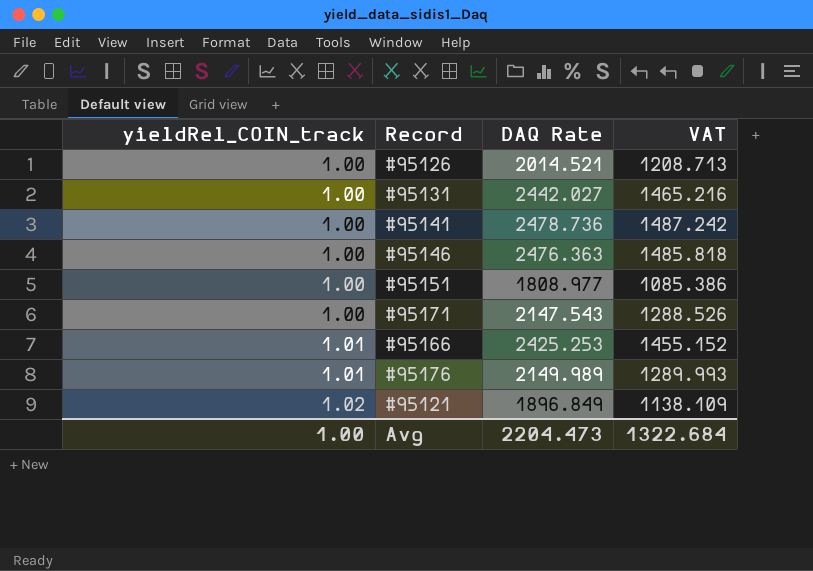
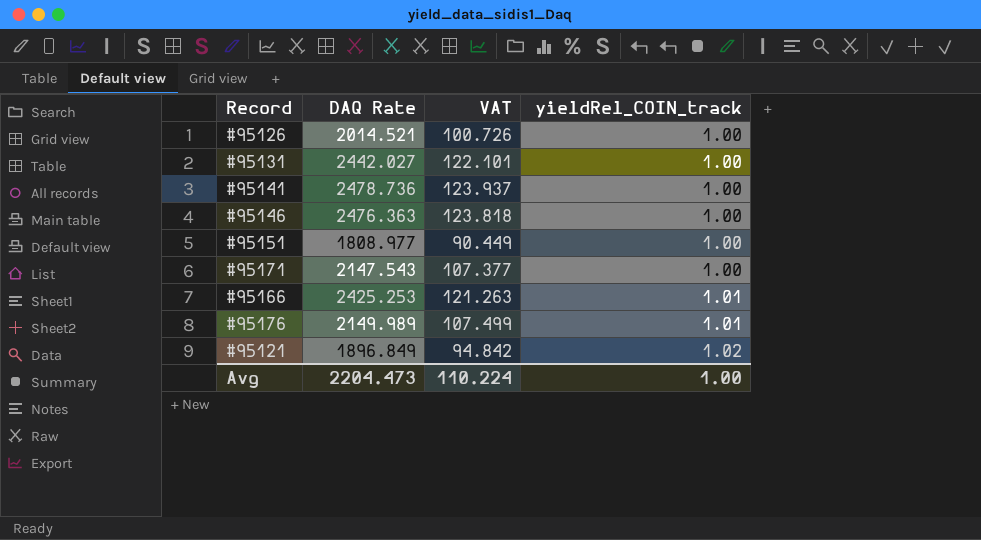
column VAT | formula: [DAQ Rate] * 0.6 -> [DAQ Rate] * 0.05
column yieldRel_COIN_track | position: 1 -> 4
Avg | VAT: 1322.684 -> 110.224

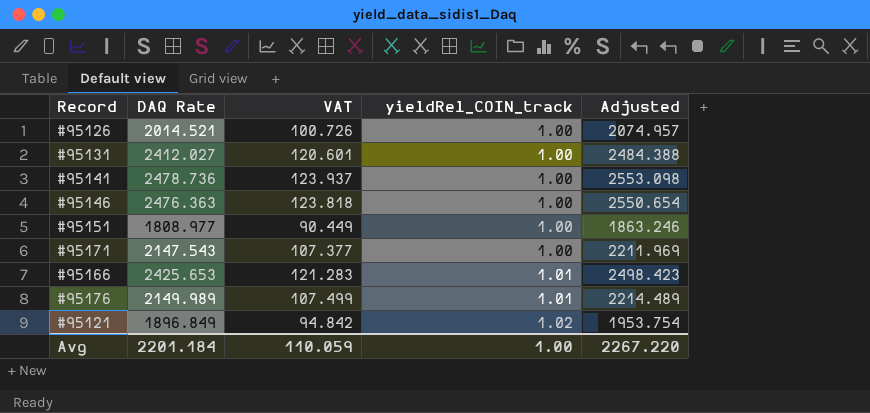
column Adjusted | formula: none -> [DAQ Rate] * 1.03
#95131 | DAQ Rate: 2442.027 -> 2412.027
#95131 | VAT: 122.101 -> 120.601
#95166 | DAQ Rate: 2425.253 -> 2425.653
#95166 | VAT: 121.263 -> 121.283
Avg | DAQ Rate: 2204.473 -> 2201.184
Avg | VAT: 110.224 -> 110.059

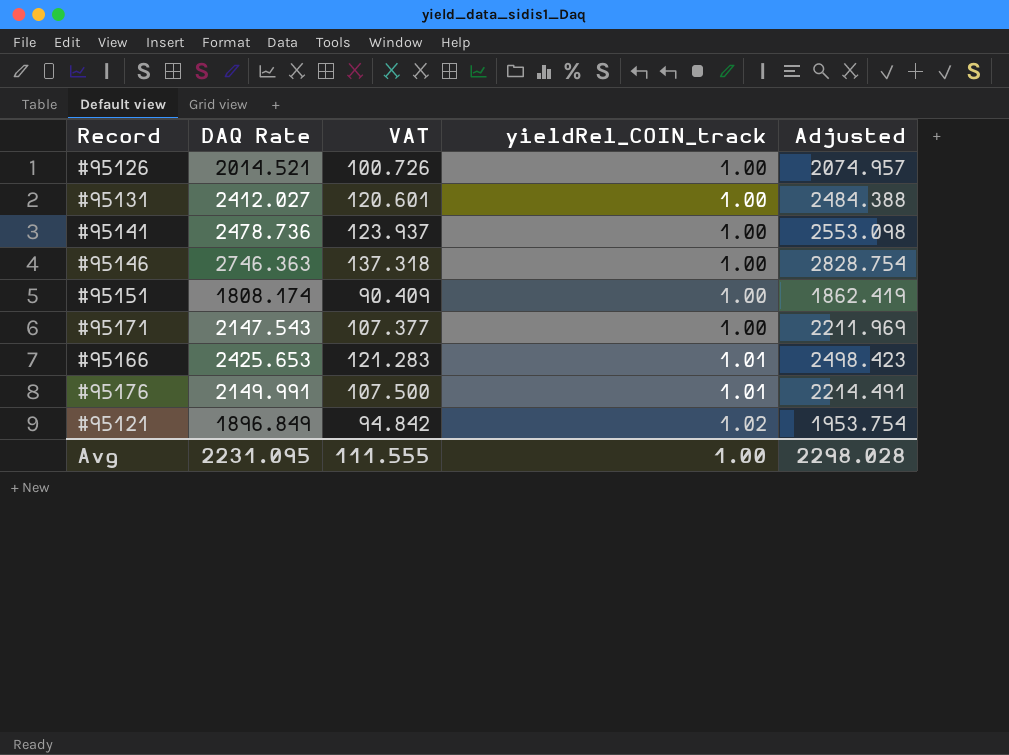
#95146 | DAQ Rate: 2476.363 -> 2746.363
#95146 | VAT: 123.818 -> 137.318
#95146 | Adjusted: 2550.654 -> 2828.754
#95151 | DAQ Rate: 1808.977 -> 1808.174
#95151 | VAT: 90.449 -> 90.409
#95151 | Adjusted: 1863.246 -> 1862.419
#95176 | DAQ Rate: 2149.989 -> 2149.991
#95176 | VAT: 107.499 -> 107.500
#95176 | Adjusted: 2214.489 -> 2214.491
Avg | DAQ Rate: 2201.184 -> 2231.095
Avg | VAT: 110.059 -> 111.555
Avg | Adjusted: 2267.220 -> 2298.028

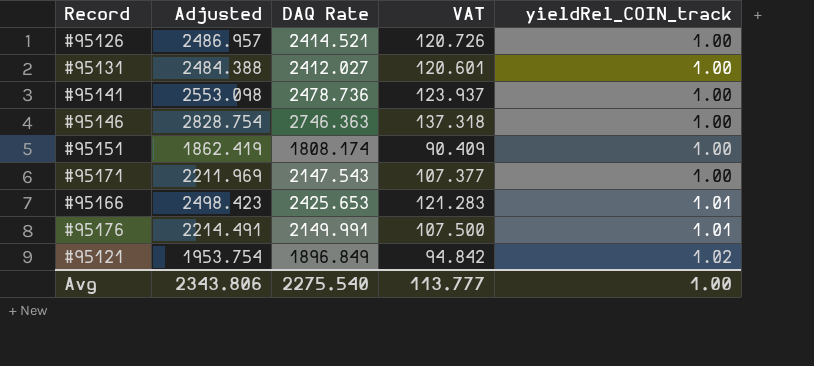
column Adjusted | position: 5 -> 2
#95126 | Adjusted: 2074.957 -> 2486.957
#95126 | DAQ Rate: 2014.521 -> 2414.521
#95126 | VAT: 100.726 -> 120.726
Avg | Adjusted: 2298.028 -> 2343.806
Avg | DAQ Rate: 2231.095 -> 2275.540
Avg | VAT: 111.555 -> 113.777

